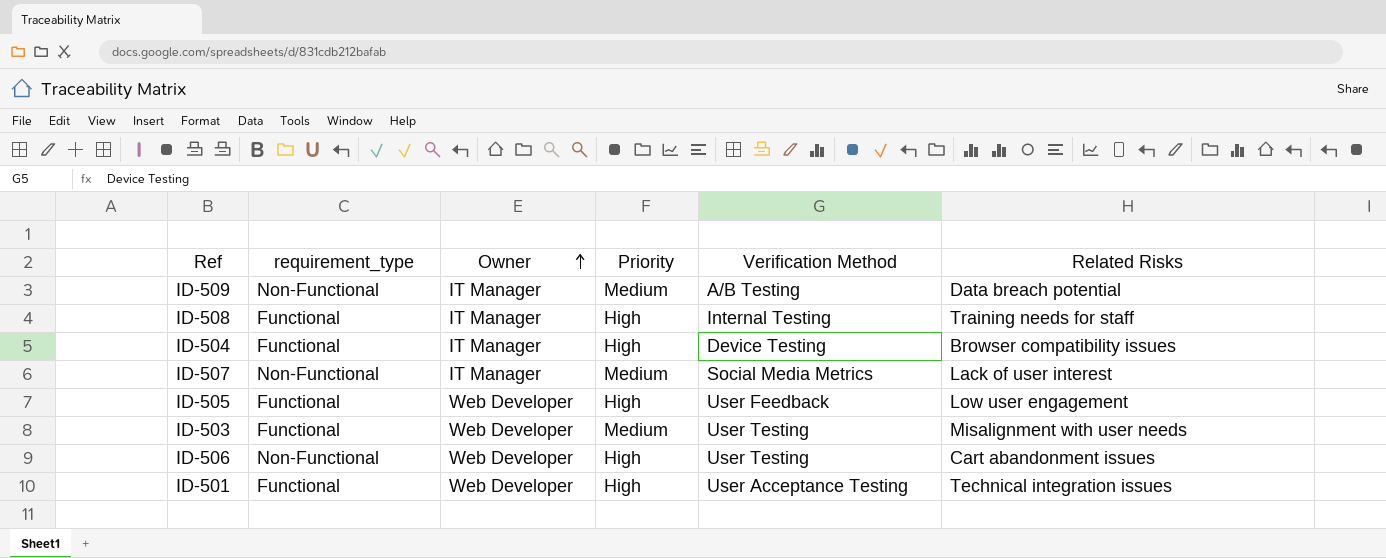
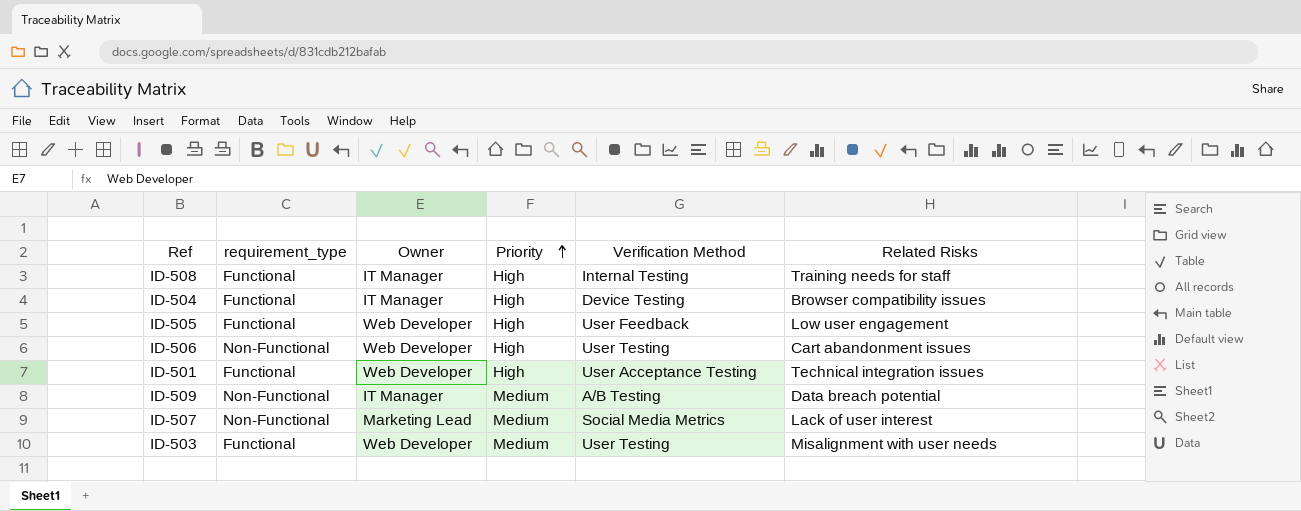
row order: Owner ascending -> Priority ascending
ID-507 | Owner: IT Manager -> Marketing Lead

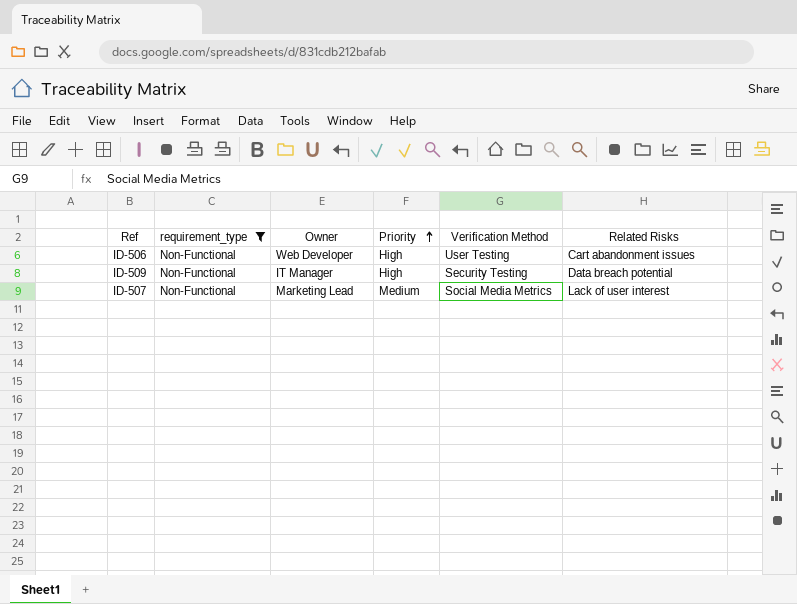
filter: none -> requirement_type = Non-Functional
ID-509 | Priority: Medium -> High
ID-509 | Verification Method: A/B Testing -> Security Testing

